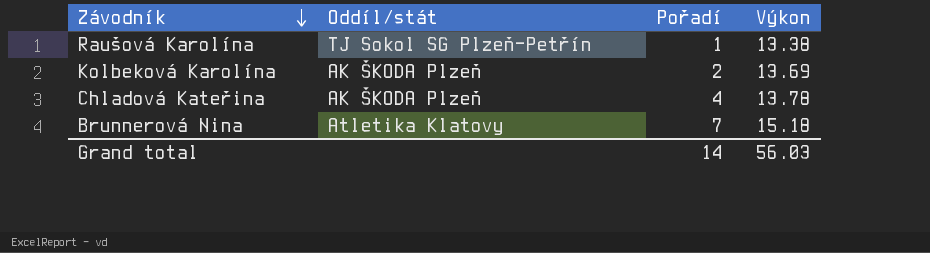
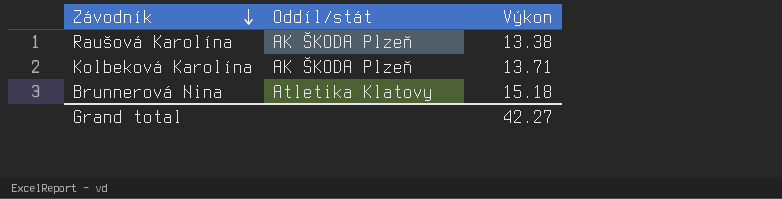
column Pořadí | position: 3 -> none
row Chladová Kateřina: AK ŠKODA Plzeň | 4 | 13.78 -> none
Raušová Karolína | Oddíl/stát: TJ Sokol SG Plzeň-Petřín -> AK ŠKODA Plzeň
Kolbeková Karolína | Výkon: 13.69 -> 13.71
Grand total | Výkon: 56.03 -> 42.27

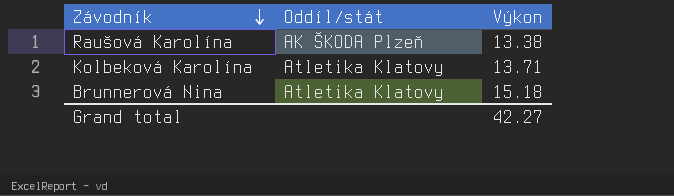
Kolbeková Karolína | Oddíl/stát: AK ŠKODA Plzeň -> Atletika Klatovy

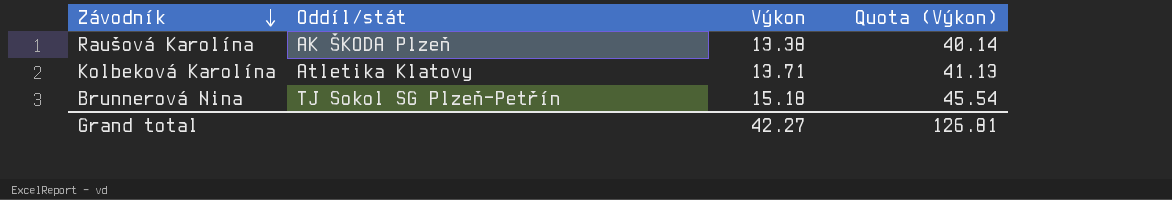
column Quota (Výkon) | formula: none -> [Výkon] * 3
Brunnerová Nina | Oddíl/stát: Atletika Klatovy -> TJ Sokol SG Plzeň-Petřín

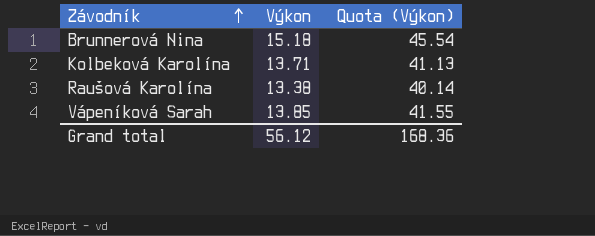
row order: Závodník descending -> Závodník ascending
column Oddíl/stát | position: 2 -> none
row Vápeníková Sarah: none -> 13.85 | 41.55
Grand total | Výkon: 42.27 -> 56.12
Grand total | Quota (Výkon): 126.81 -> 168.36

